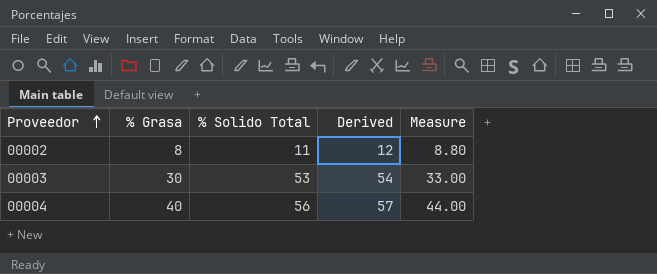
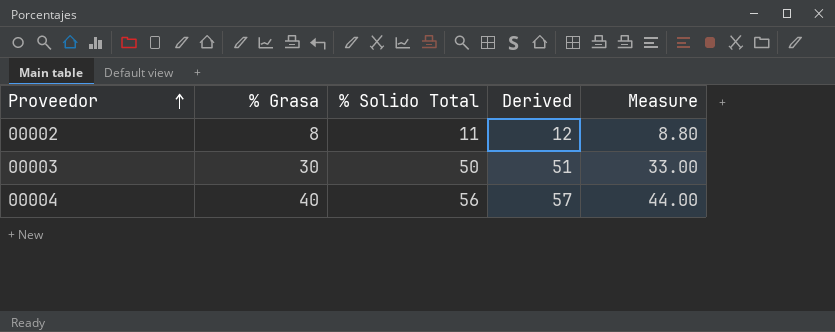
00003 | % Solido Total: 53 -> 50
00003 | Derived: 54 -> 51

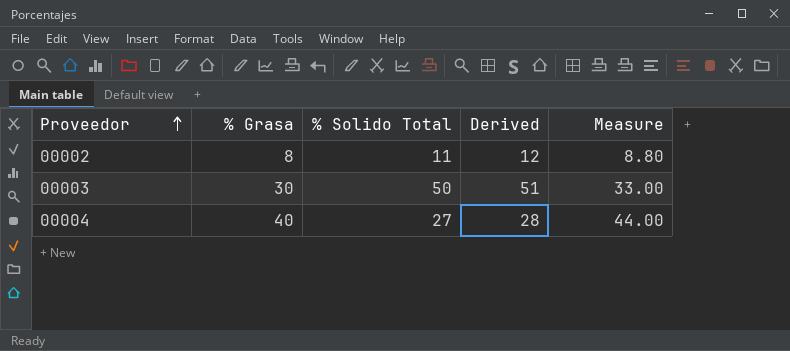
00004 | % Solido Total: 56 -> 27
00004 | Derived: 57 -> 28

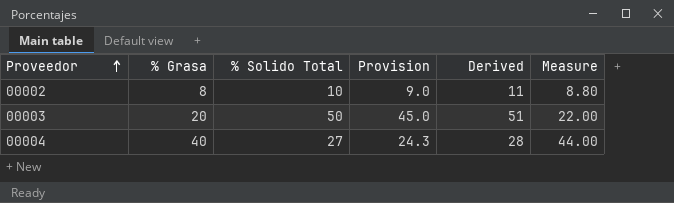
column Provision | formula: none -> [% Solido Total] * 0.9
00002 | % Solido Total: 11 -> 10
00002 | Derived: 12 -> 11
00003 | % Grasa: 30 -> 20
00003 | Measure: 33.00 -> 22.00

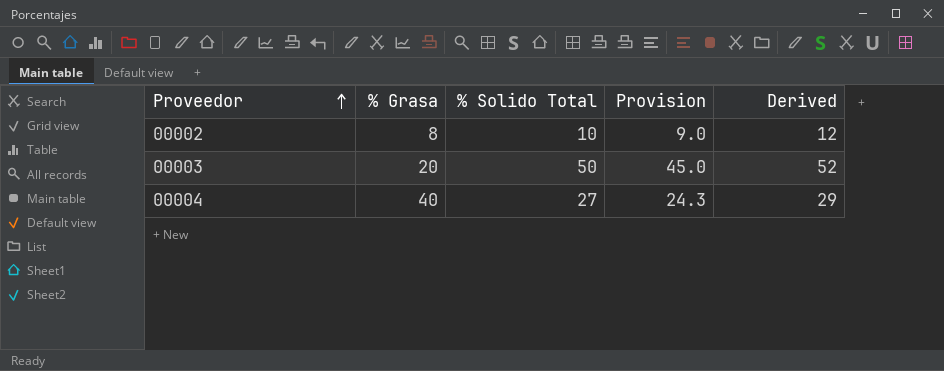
column Measure | formula: [% Grasa] * 1.1 -> none
column Derived | formula: [% Solido Total] + 1 -> [% Solido Total] + 2

